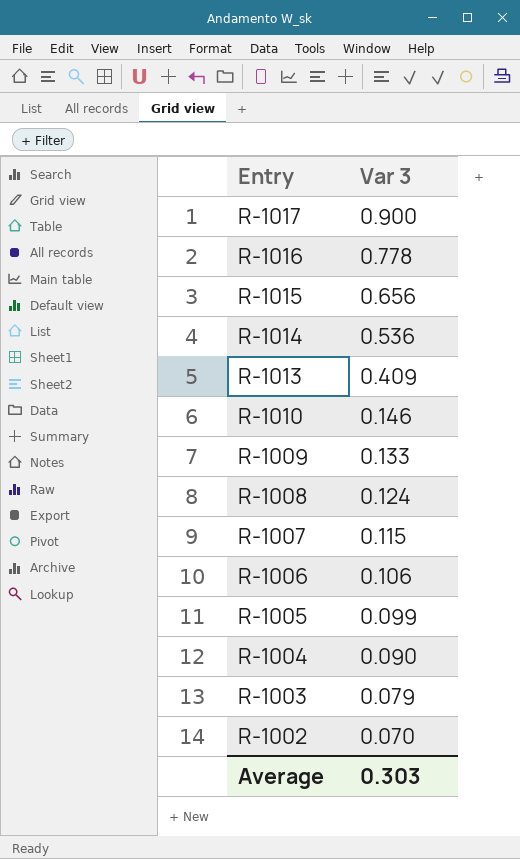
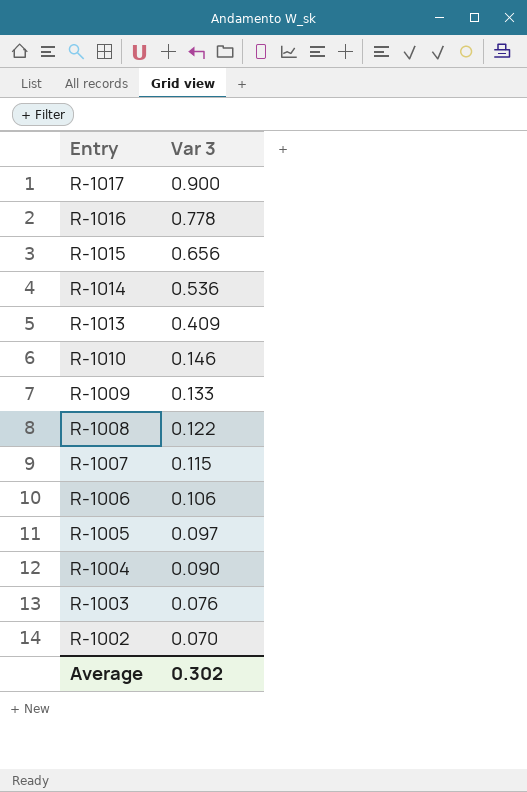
R-1008 | Var 3: 0.124 -> 0.122
R-1005 | Var 3: 0.099 -> 0.097
R-1003 | Var 3: 0.079 -> 0.076
Average | Var 3: 0.303 -> 0.302

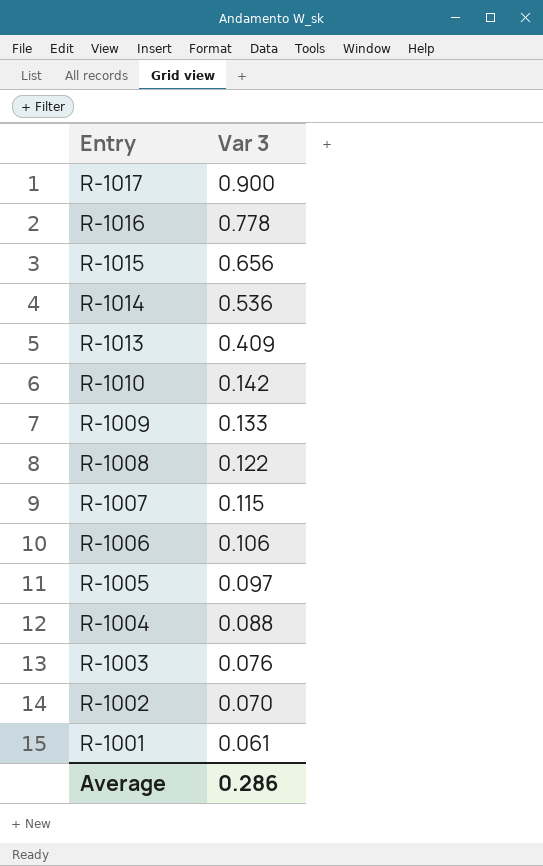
R-1010 | Var 3: 0.146 -> 0.142
R-1004 | Var 3: 0.090 -> 0.088
row R-1001: none -> 0.061
Average | Var 3: 0.302 -> 0.286

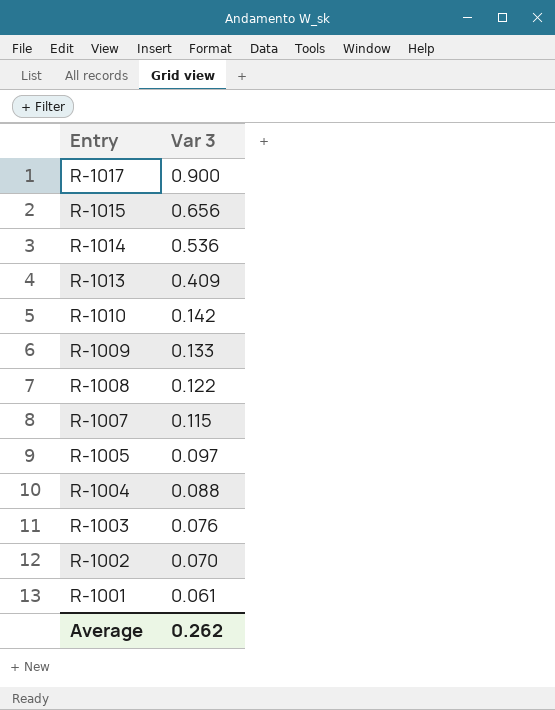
row R-1016: 0.778 -> none
row R-1006: 0.106 -> none
Average | Var 3: 0.286 -> 0.262

